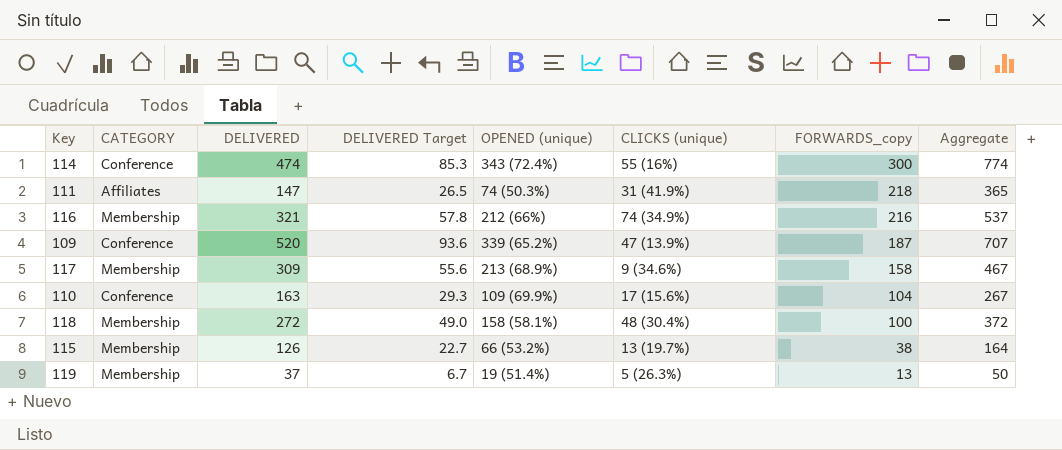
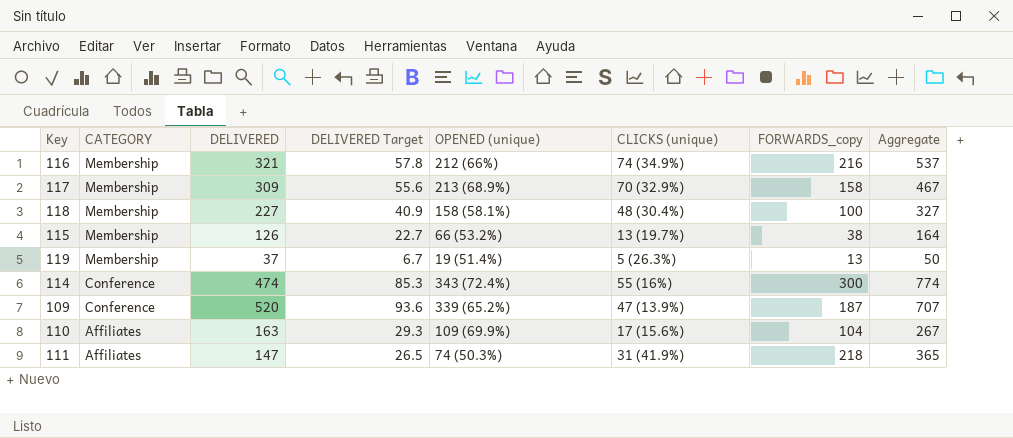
row order: FORWARDS_copy descending -> CATEGORY descending
117 | CLICKS (unique): 9 (34.6%) -> 70 (32.9%)
118 | DELIVERED: 272 -> 227
118 | DELIVERED Target: 49.0 -> 40.9
118 | Aggregate: 372 -> 327
110 | CATEGORY: Conference -> Affiliates

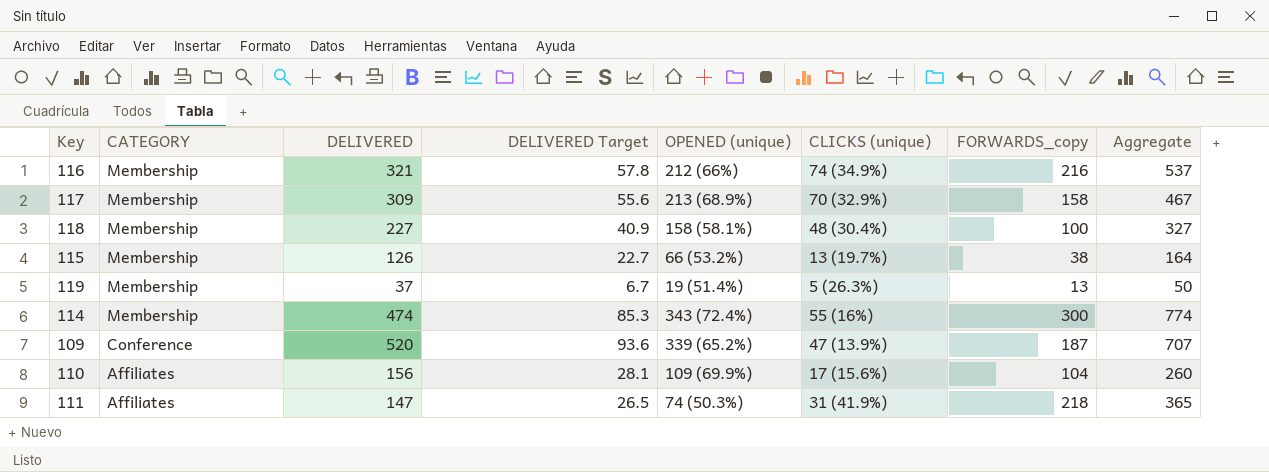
114 | CATEGORY: Conference -> Membership
110 | DELIVERED: 163 -> 156
110 | DELIVERED Target: 29.3 -> 28.1
110 | Aggregate: 267 -> 260

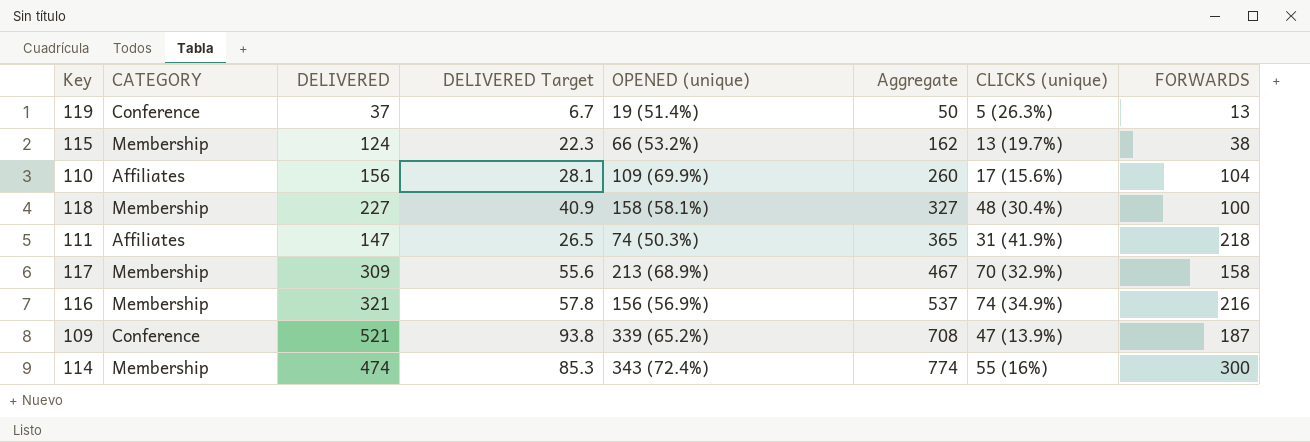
row order: CATEGORY descending -> Aggregate ascending
column Aggregate | position: 8 -> 6
column name: FORWARDS_copy -> FORWARDS
119 | CATEGORY: Membership -> Conference
115 | DELIVERED: 126 -> 124
115 | DELIVERED Target: 22.7 -> 22.3
115 | Aggregate: 164 -> 162
116 | OPENED (unique): 212 (66%) -> 156 (56.9%)
109 | DELIVERED: 520 -> 521
109 | DELIVERED Target: 93.6 -> 93.8
109 | Aggregate: 707 -> 708

